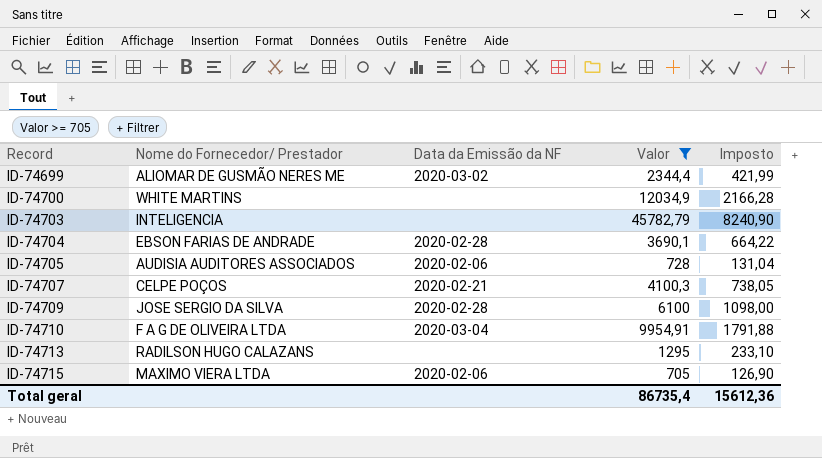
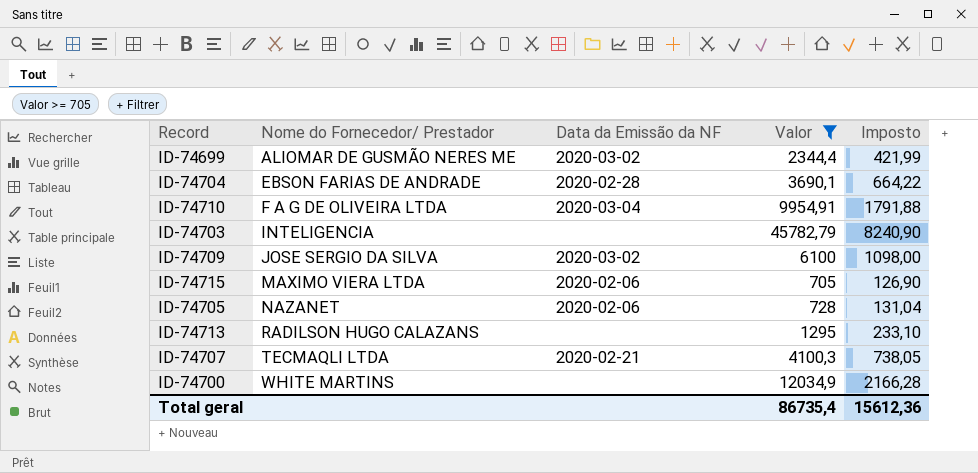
row order: Record ascending -> Nome do Fornecedor/ Prestador ascending
ID-74709 | Data da Emissão da NF: 2020-02-28 -> 2020-03-02
ID-74705 | Nome do Fornecedor/ Prestador: AUDISIA AUDITORES ASSOCIADOS -> NAZANET
ID-74707 | Nome do Fornecedor/ Prestador: CELPE POÇOS -> TECMAQLI LTDA

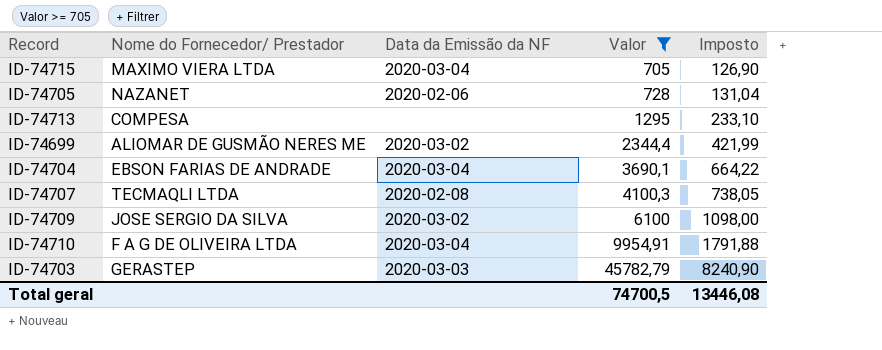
row order: Nome do Fornecedor/ Prestador ascending -> Valor ascending
row ID-74700: WHITE MARTINS | none | 12034,9 | 2166,28 -> none
ID-74715 | Data da Emissão da NF: 2020-02-06 -> 2020-03-04
ID-74713 | Nome do Fornecedor/ Prestador: RADILSON HUGO CALAZANS -> COMPESA
ID-74704 | Data da Emissão da NF: 2020-02-28 -> 2020-03-04
ID-74707 | Data da Emissão da NF: 2020-02-21 -> 2020-02-08
ID-74703 | Nome do Fornecedor/ Prestador: INTELIGENCIA -> GERASTEP
ID-74703 | Data da Emissão da NF: none -> 2020-03-03
Total geral | Valor: 86735,4 -> 74700,5
Total geral | Imposto: 15612,36 -> 13446,08

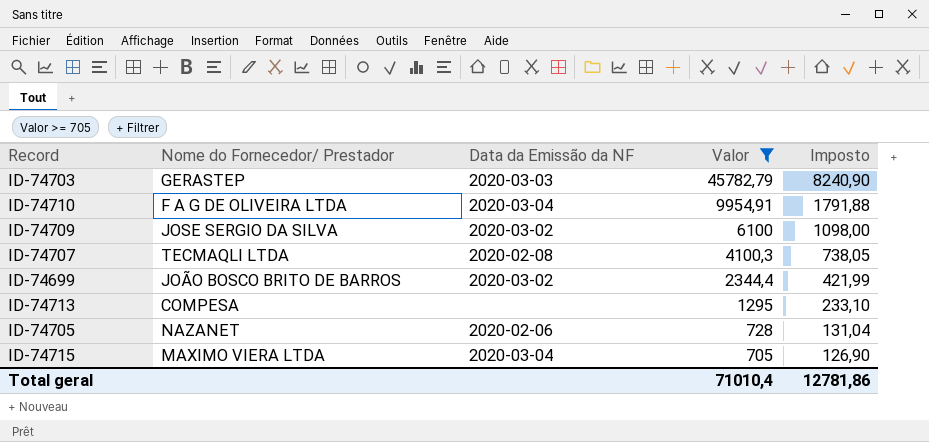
row order: Valor ascending -> Valor descending
row ID-74704: EBSON FARIAS DE ANDRADE | 2020-03-04 | 3690,1 | 664,22 -> none
ID-74699 | Nome do Fornecedor/ Prestador: ALIOMAR DE GUSMÃO NERES ME -> JOÃO BOSCO BRITO DE BARROS
Total geral | Valor: 74700,5 -> 71010,4
Total geral | Imposto: 13446,08 -> 12781,86

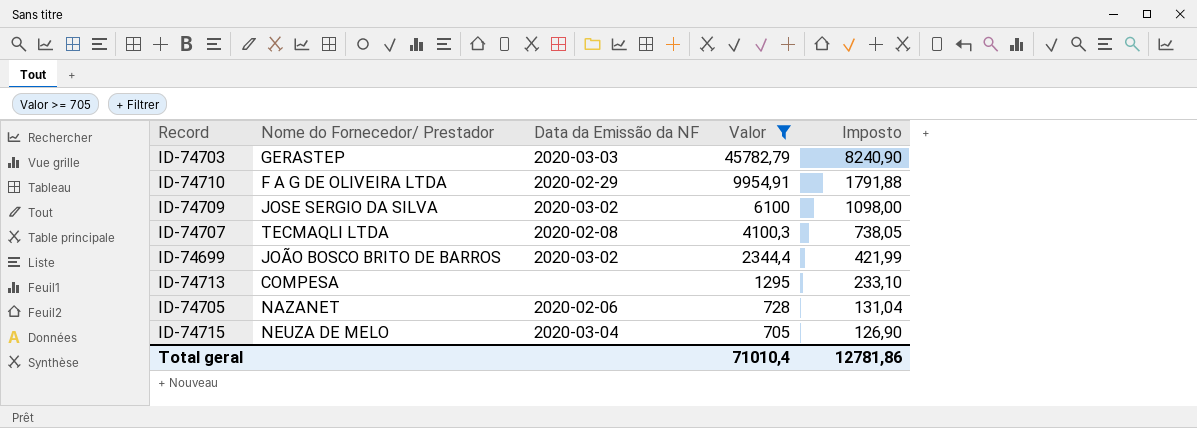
ID-74710 | Data da Emissão da NF: 2020-03-04 -> 2020-02-29
ID-74715 | Nome do Fornecedor/ Prestador: MAXIMO VIERA LTDA -> NEUZA DE MELO

